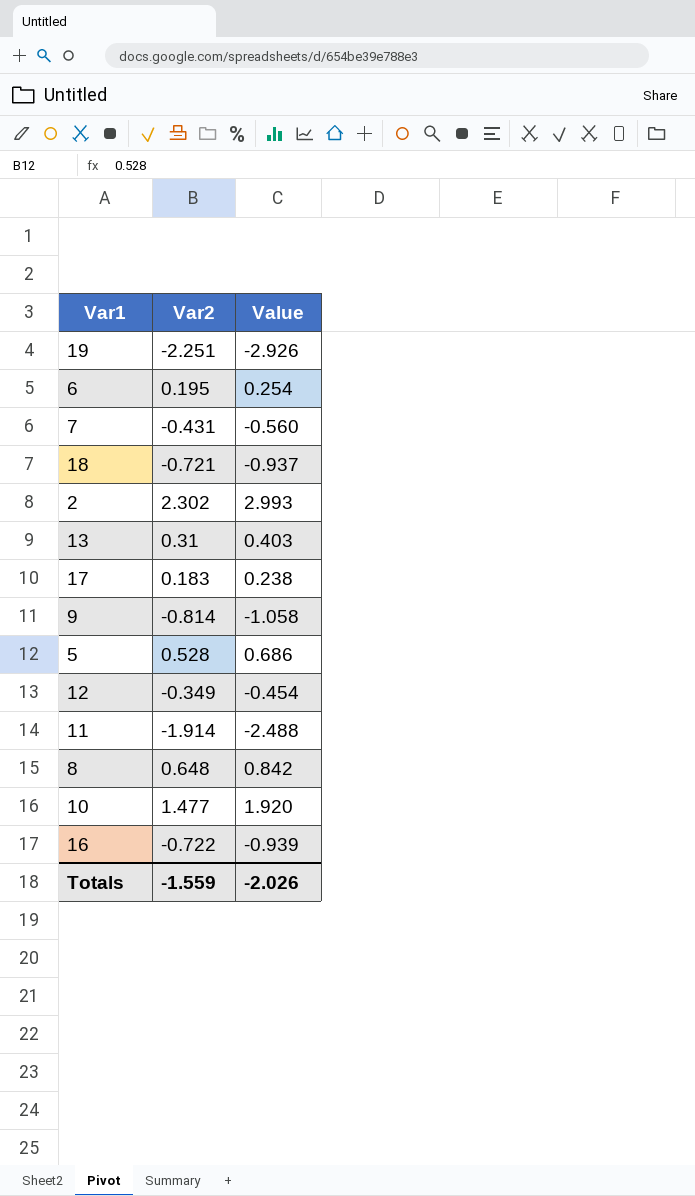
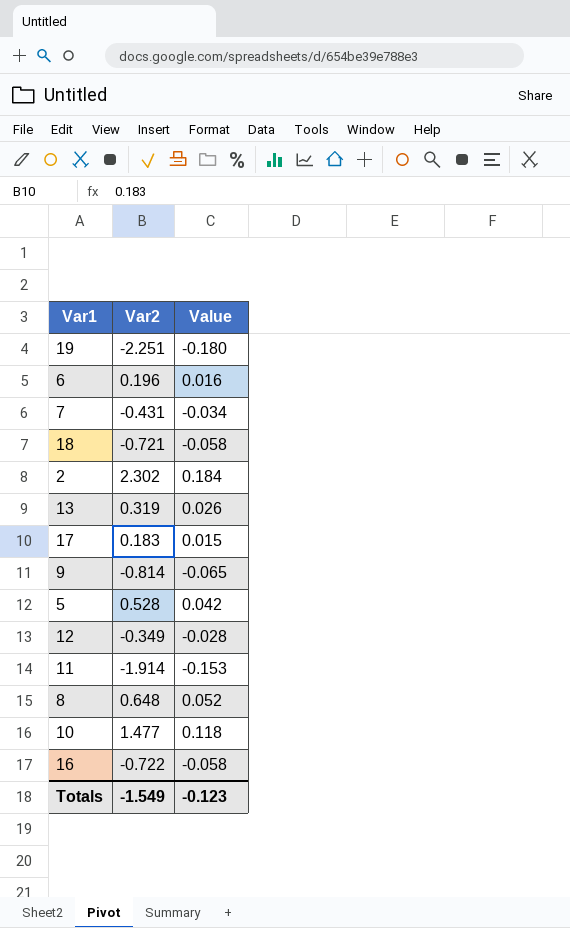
column Value | formula: [Var2] * 1.3 -> [Var2] * 0.08
6 | Var2: 0.195 -> 0.196
13 | Var2: 0.31 -> 0.319
Totals | Var2: -1.559 -> -1.549
Totals | Value: -2.026 -> -0.123

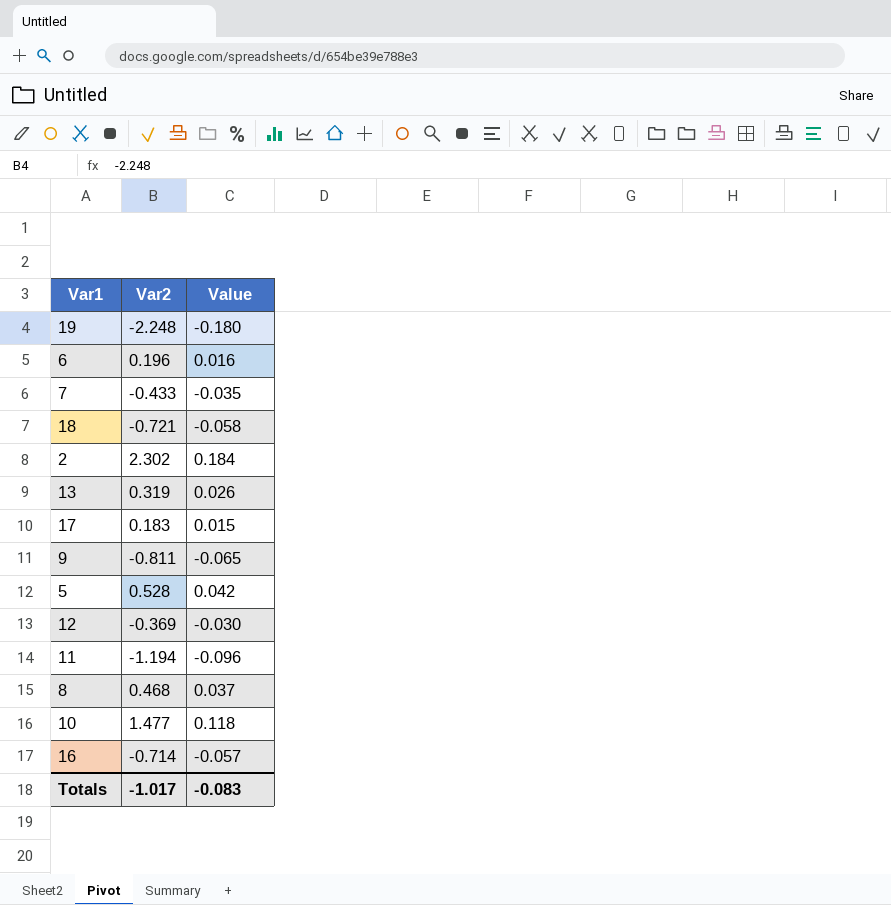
19 | Var2: -2.251 -> -2.248
7 | Var2: -0.431 -> -0.433
7 | Value: -0.034 -> -0.035
9 | Var2: -0.814 -> -0.811
12 | Var2: -0.349 -> -0.369
12 | Value: -0.028 -> -0.030
11 | Var2: -1.914 -> -1.194
11 | Value: -0.153 -> -0.096
8 | Var2: 0.648 -> 0.468
8 | Value: 0.052 -> 0.037
16 | Var2: -0.722 -> -0.714
16 | Value: -0.058 -> -0.057
Totals | Var2: -1.549 -> -1.017
Totals | Value: -0.123 -> -0.083

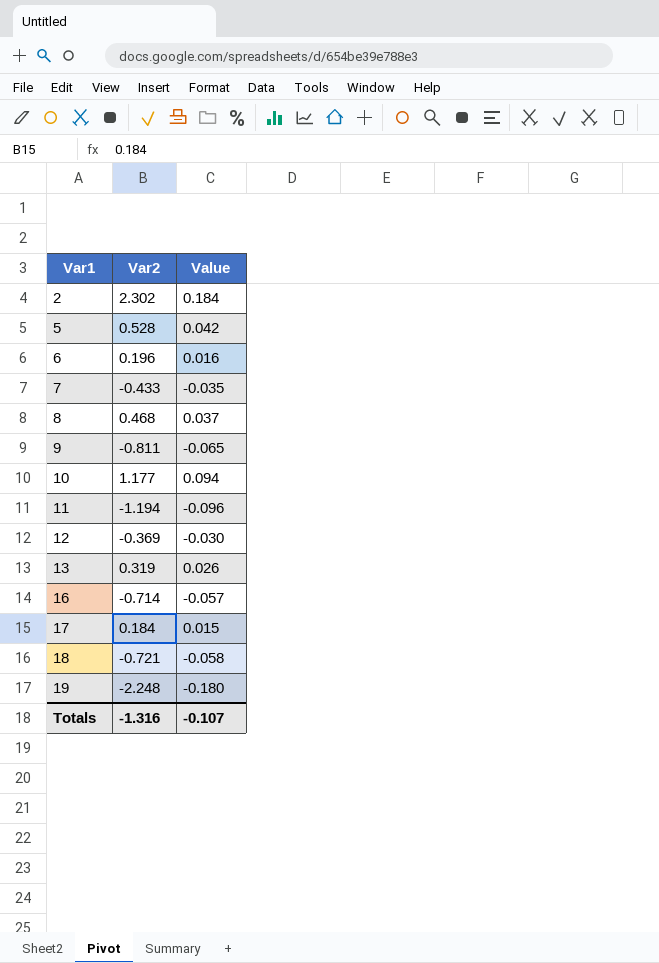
row order: none -> Var1 ascending
10 | Var2: 1.477 -> 1.177
10 | Value: 0.118 -> 0.094
17 | Var2: 0.183 -> 0.184
Totals | Var2: -1.017 -> -1.316
Totals | Value: -0.083 -> -0.107

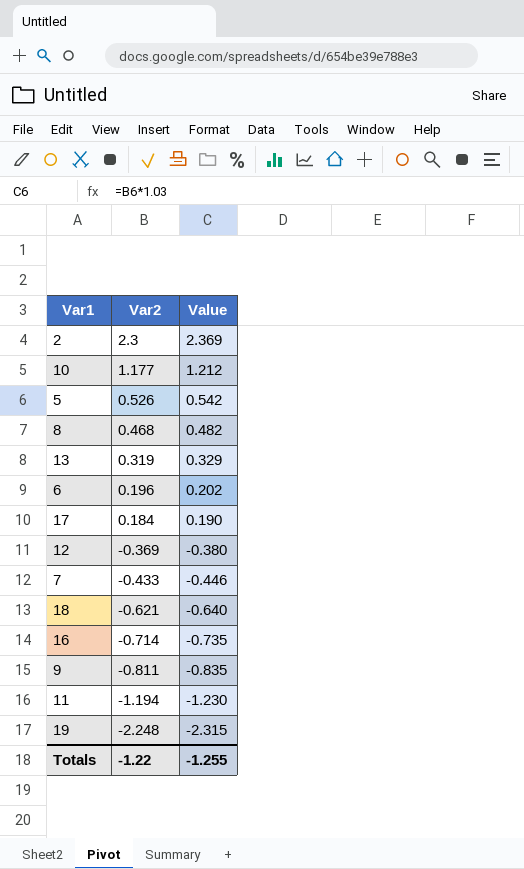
row order: Var1 ascending -> Var2 descending
column Value | formula: [Var2] * 0.08 -> [Var2] * 1.03
2 | Var2: 2.302 -> 2.3
5 | Var2: 0.528 -> 0.526
18 | Var2: -0.721 -> -0.621
Totals | Var2: -1.316 -> -1.22
Totals | Value: -0.107 -> -1.255

